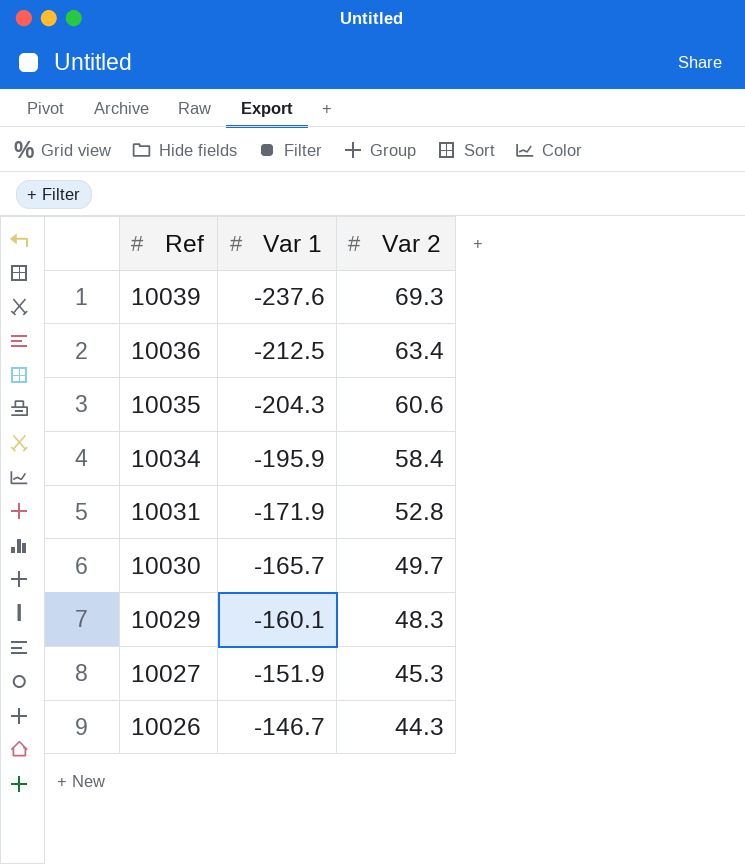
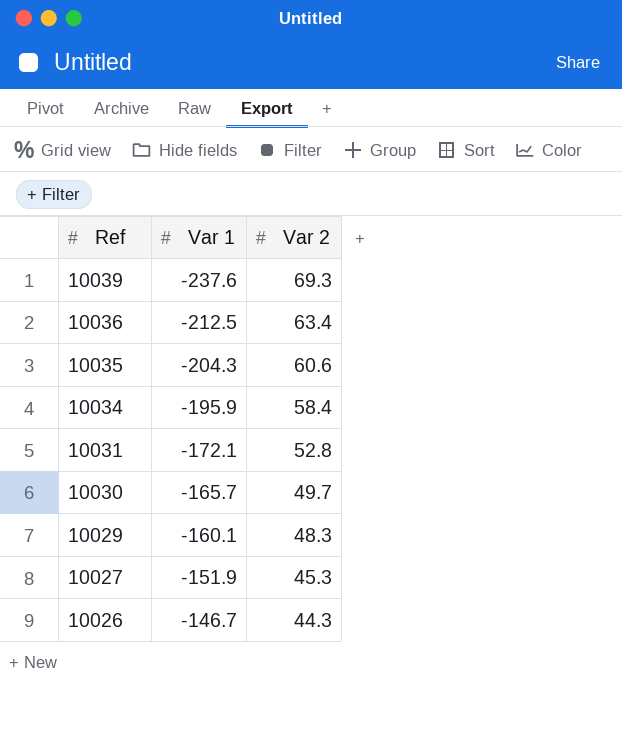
10031 | Var 1: -171.9 -> -172.1

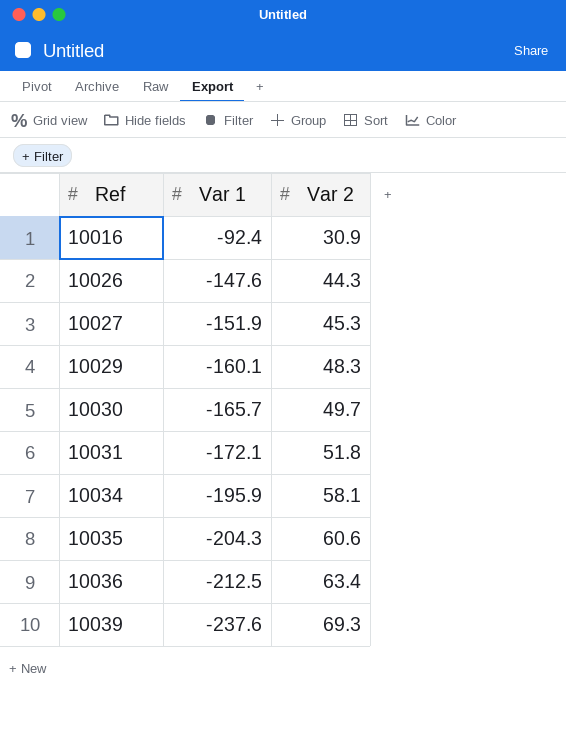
row order: Ref descending -> Ref ascending
row 10016: none -> -92.4 | 30.9
10026 | Var 1: -146.7 -> -147.6
10031 | Var 2: 52.8 -> 51.8
10034 | Var 2: 58.4 -> 58.1

